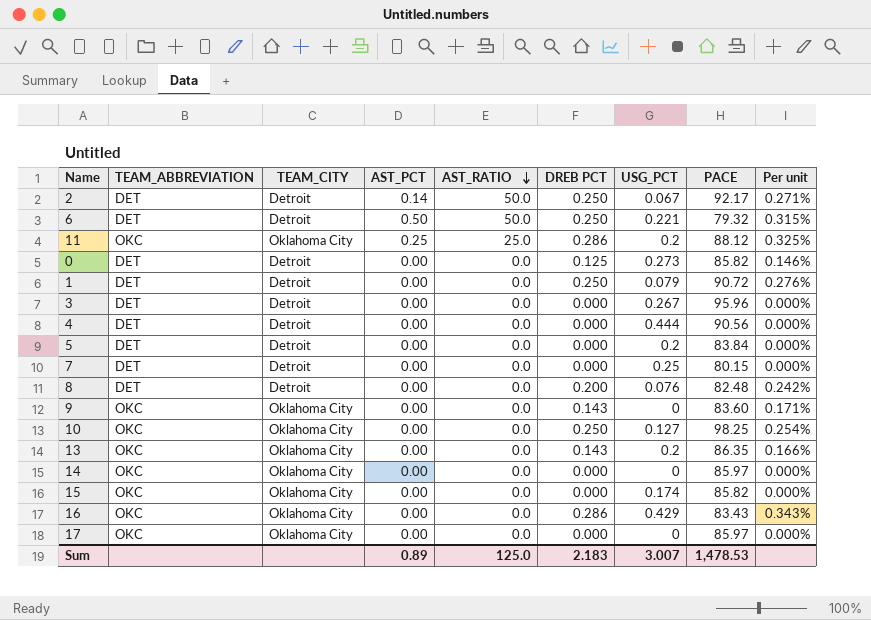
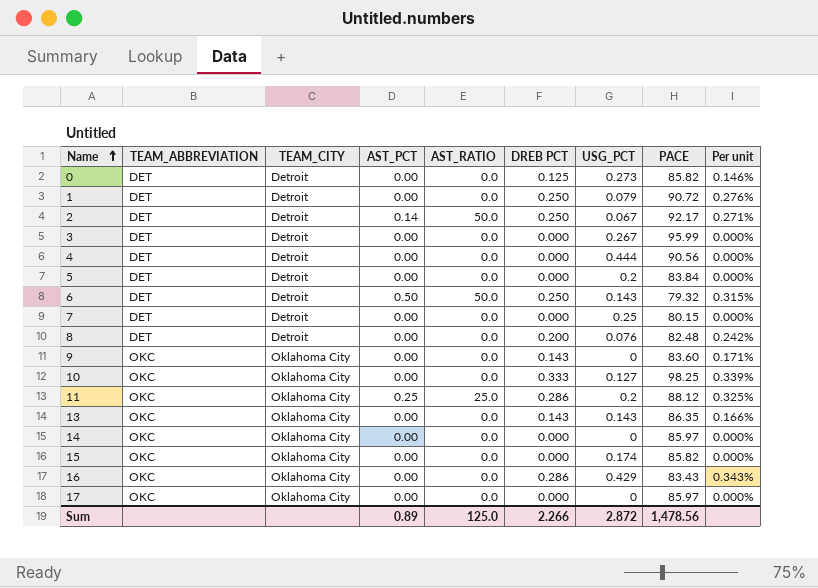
row order: AST_RATIO descending -> Name ascending
3 | PACE: 95.96 -> 95.99
6 | USG_PCT: 0.221 -> 0.143
10 | DREB PCT: 0.250 -> 0.333
10 | Per unit: 0.254% -> 0.339%
13 | USG_PCT: 0.2 -> 0.143
Sum | DREB PCT: 2.183 -> 2.266
Sum | USG_PCT: 3.007 -> 2.872
Sum | PACE: 1,478.53 -> 1,478.56

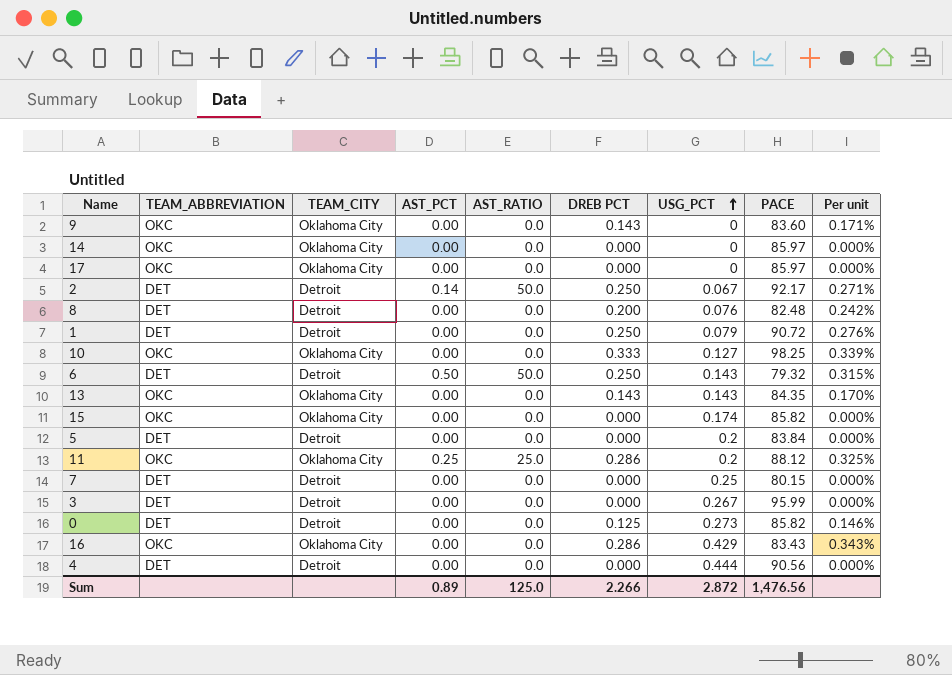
row order: Name ascending -> USG_PCT ascending
13 | PACE: 86.35 -> 84.35
13 | Per unit: 0.166% -> 0.170%
Sum | PACE: 1,478.56 -> 1,476.56

